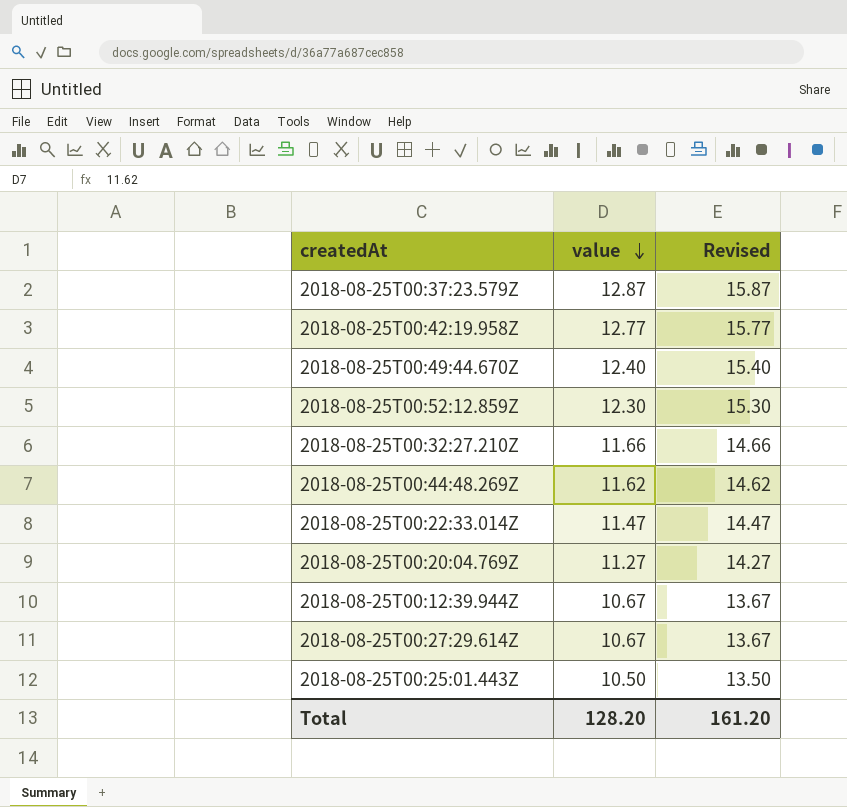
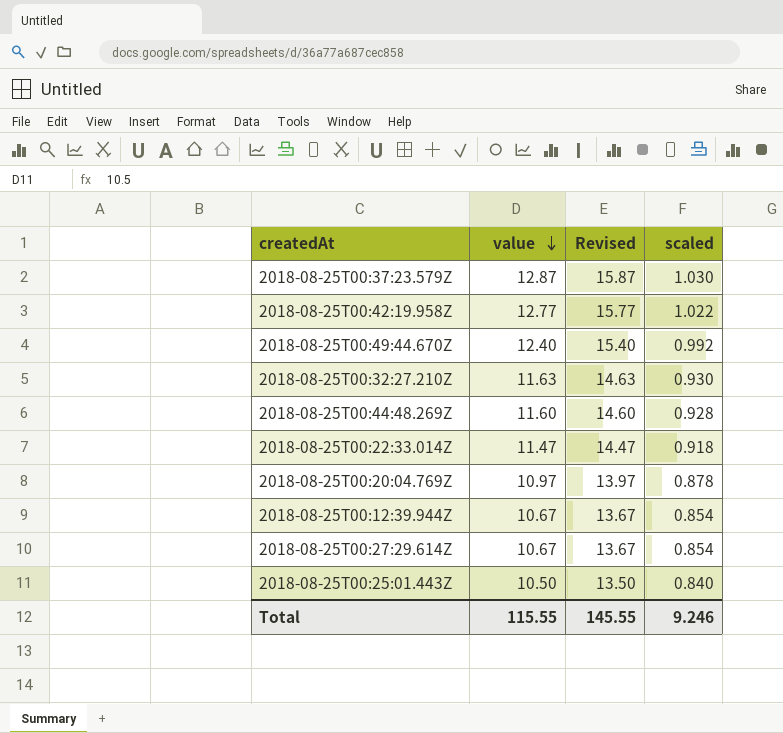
column scaled | formula: none -> [value] * 0.08
row 2018-08-25T00:52:12.859Z: 12.30 | 15.30 -> none
2018-08-25T00:32:27.210Z | value: 11.66 -> 11.63
2018-08-25T00:32:27.210Z | Revised: 14.66 -> 14.63
2018-08-25T00:44:48.269Z | value: 11.62 -> 11.60
2018-08-25T00:44:48.269Z | Revised: 14.62 -> 14.60
2018-08-25T00:20:04.769Z | value: 11.27 -> 10.97
2018-08-25T00:20:04.769Z | Revised: 14.27 -> 13.97
Total | value: 128.20 -> 115.55
Total | Revised: 161.20 -> 145.55

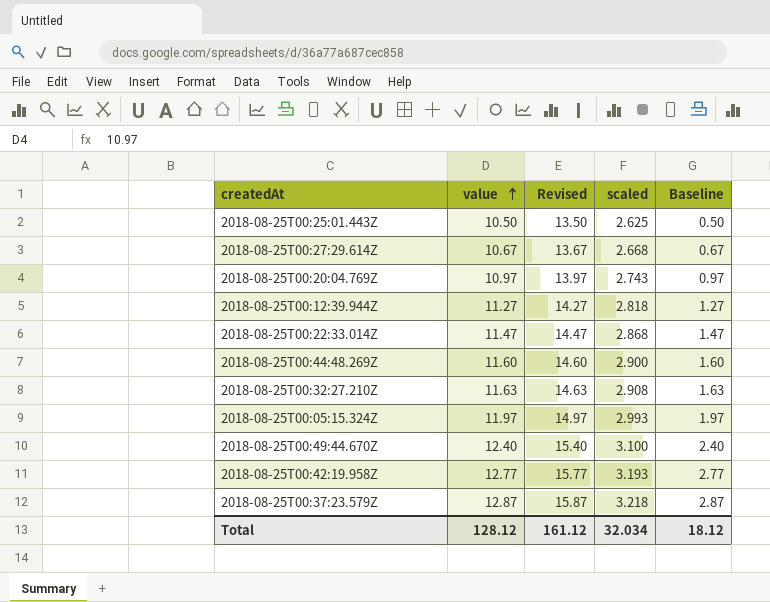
row order: value descending -> value ascending
column scaled | formula: [value] * 0.08 -> [value] * 0.25
column Baseline | formula: none -> [value] - 10
2018-08-25T00:12:39.944Z | value: 10.67 -> 11.27
2018-08-25T00:12:39.944Z | Revised: 13.67 -> 14.27
row 2018-08-25T00:05:15.324Z: none -> 11.97 | 14.97 | 2.993 | 1.97
Total | value: 115.55 -> 128.12
Total | Revised: 145.55 -> 161.12
Total | scaled: 9.246 -> 32.034

